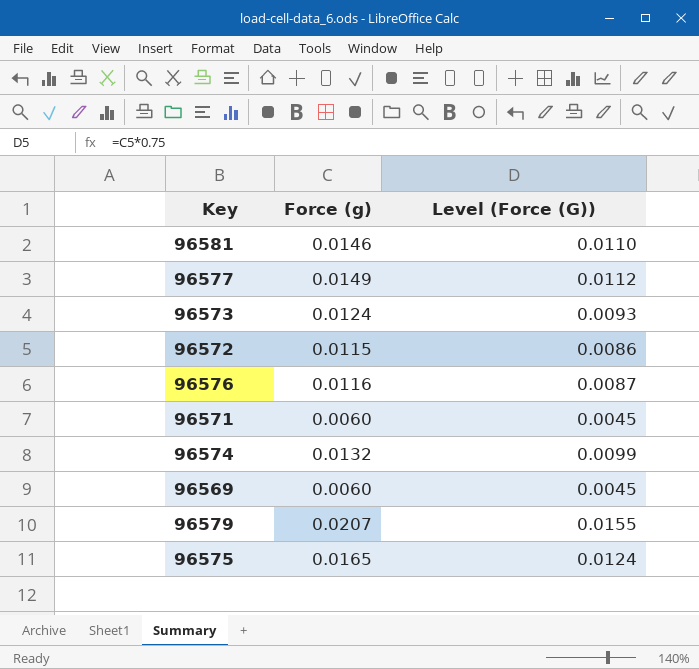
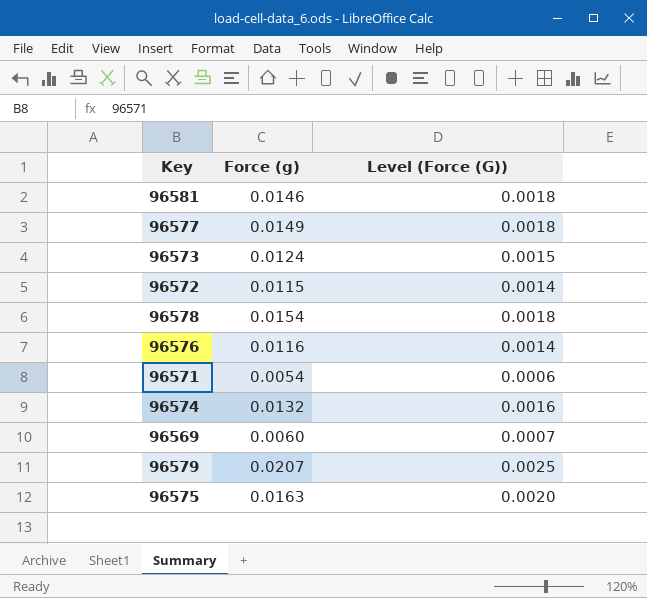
column Level (Force (G)) | formula: [Force (g)] * 0.75 -> [Force (g)] * 0.12
row 96578: none -> 0.0154 | 0.0018
96571 | Force (g): 0.0060 -> 0.0054
96575 | Force (g): 0.0165 -> 0.0163

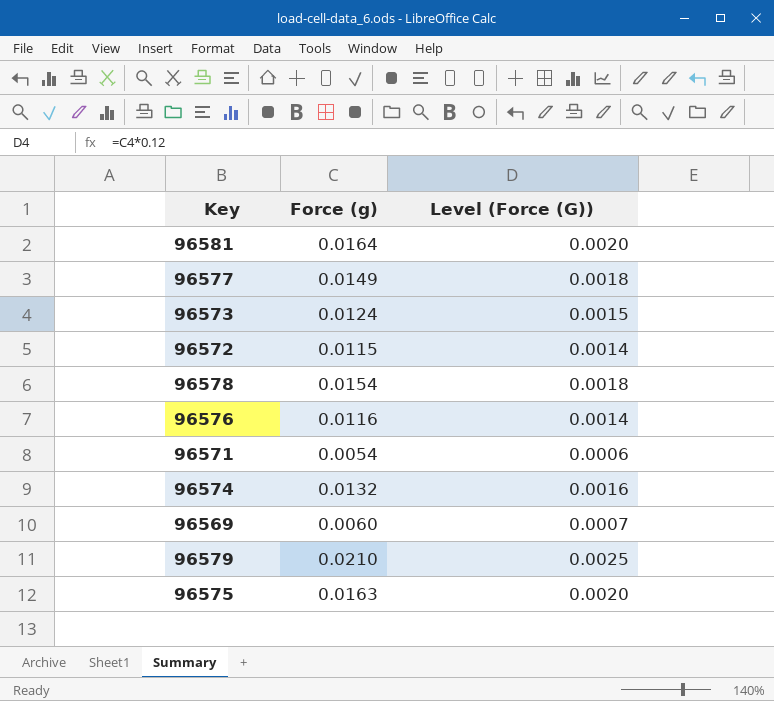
96581 | Force (g): 0.0146 -> 0.0164
96581 | Level (Force (G)): 0.0018 -> 0.0020
96579 | Force (g): 0.0207 -> 0.0210

